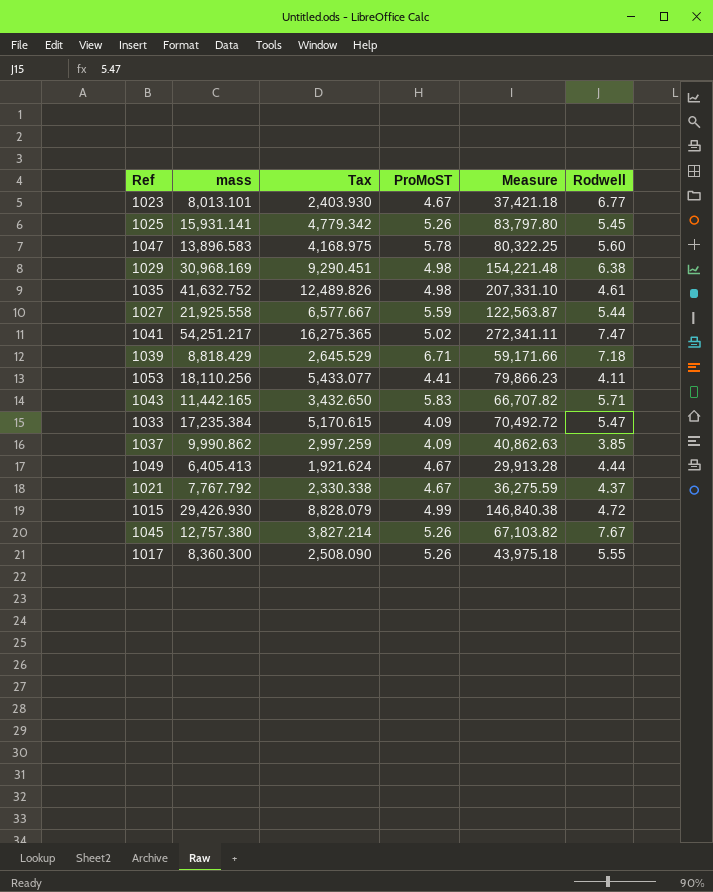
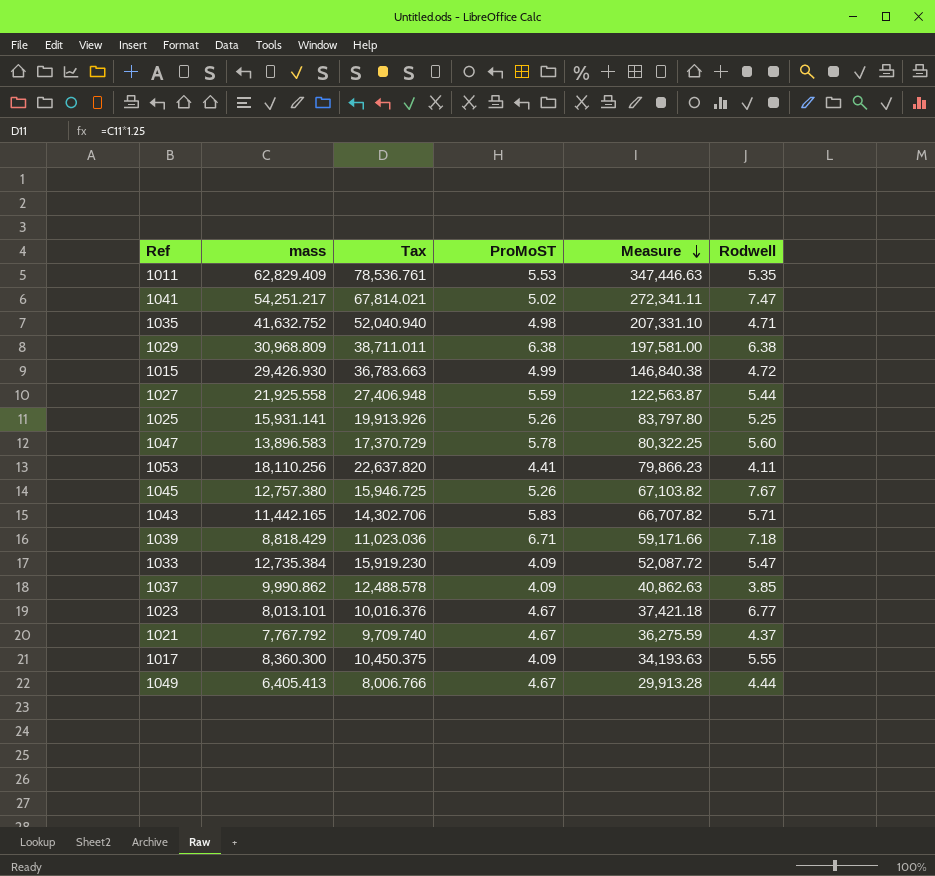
row order: none -> Measure descending
column Tax | formula: [mass] * 0.3 -> [mass] * 1.25
row 1011: none -> 62,829.409 | 78,536.761 | 5.53 | 347,446.63 | 5.35
1035 | Rodwell: 4.61 -> 4.71
1029 | mass: 30,968.169 -> 30,968.809
1029 | ProMoST: 4.98 -> 6.38
1029 | Measure: 154,221.48 -> 197,581.00
1025 | Rodwell: 5.45 -> 5.25
1033 | mass: 17,235.384 -> 12,735.384
1033 | Measure: 70,492.72 -> 52,087.72
1017 | ProMoST: 5.26 -> 4.09
1017 | Measure: 43,975.18 -> 34,193.63

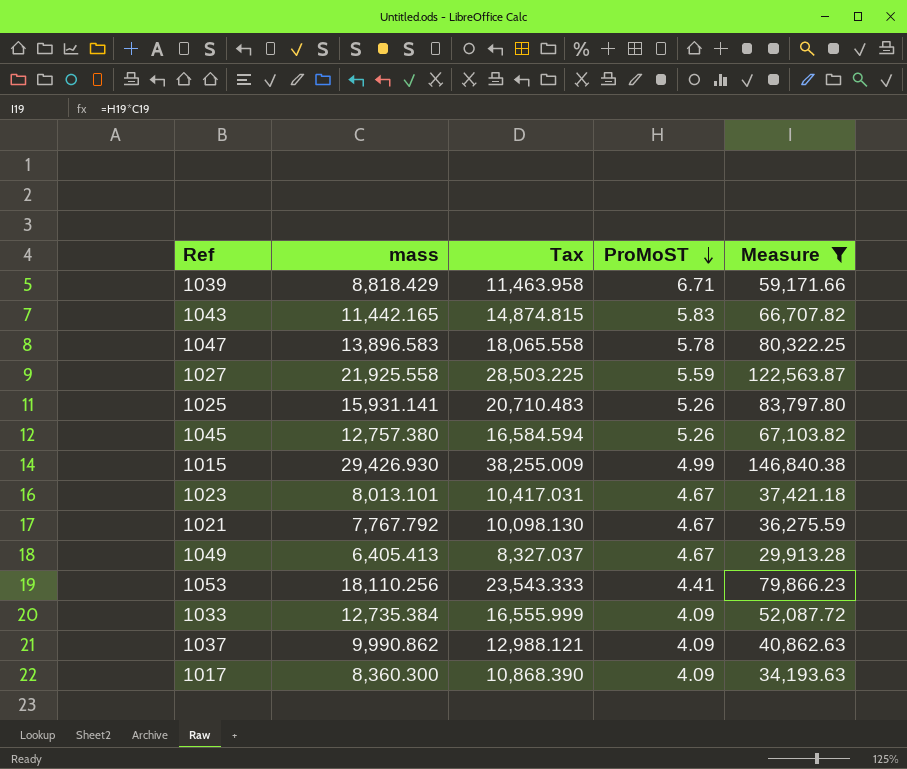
filter: none -> Measure <= 146,840.38
row order: Measure descending -> ProMoST descending
column Rodwell | position: 6 -> none
column Tax | formula: [mass] * 1.25 -> [mass] * 1.3

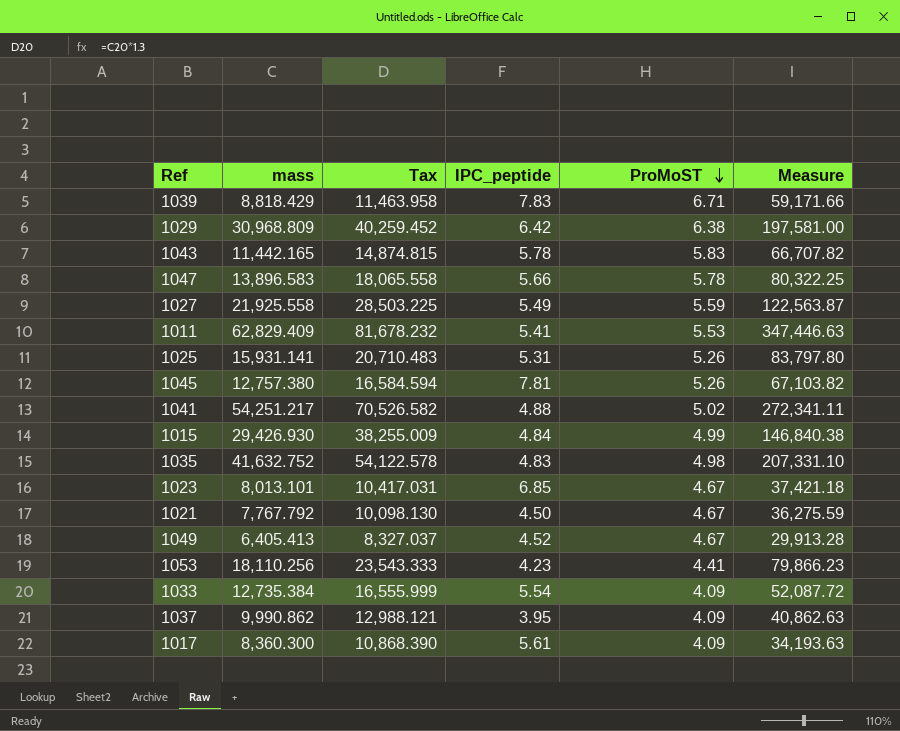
filter: Measure <= 146,840.38 -> none
column IPC_peptide | position: none -> 4

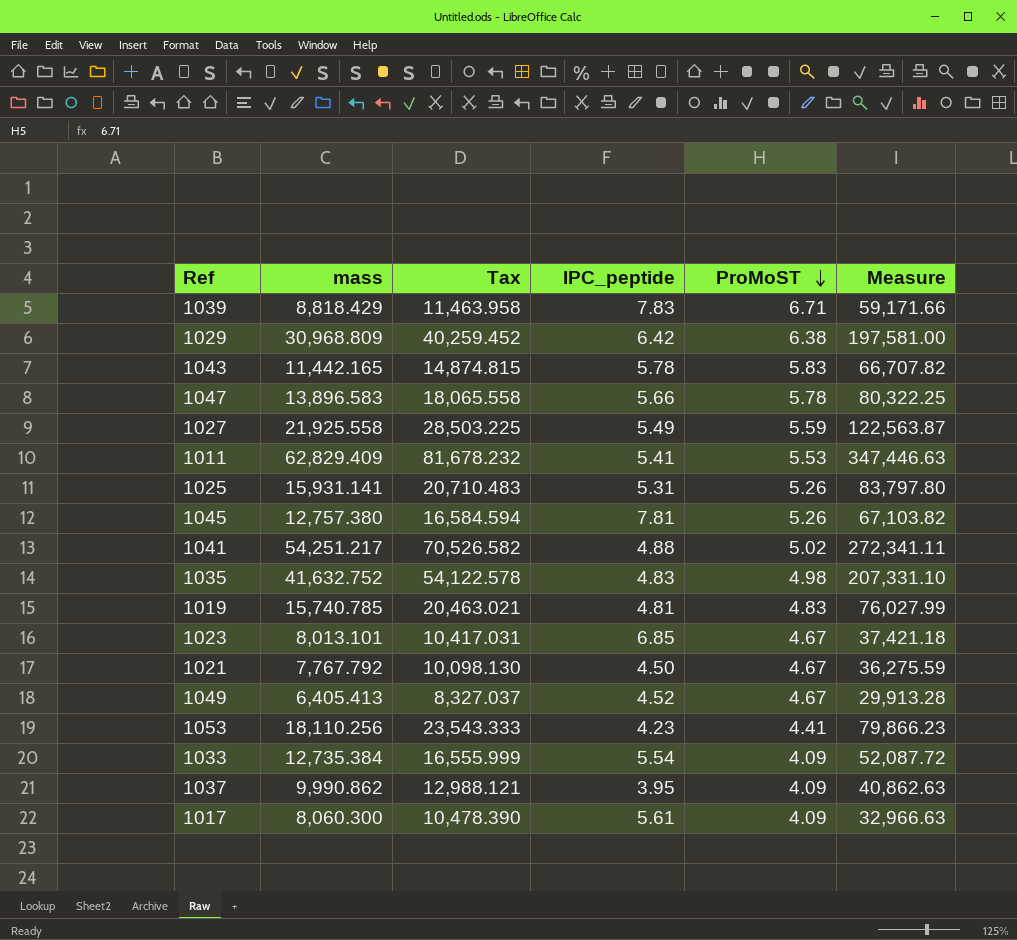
row 1015: 29,426.930 | 38,255.009 | 4.84 | 4.99 | 146,840.38 -> none
row 1019: none -> 15,740.785 | 20,463.021 | 4.81 | 4.83 | 76,027.99
1017 | mass: 8,360.300 -> 8,060.300
1017 | Tax: 10,868.390 -> 10,478.390
1017 | Measure: 34,193.63 -> 32,966.63

